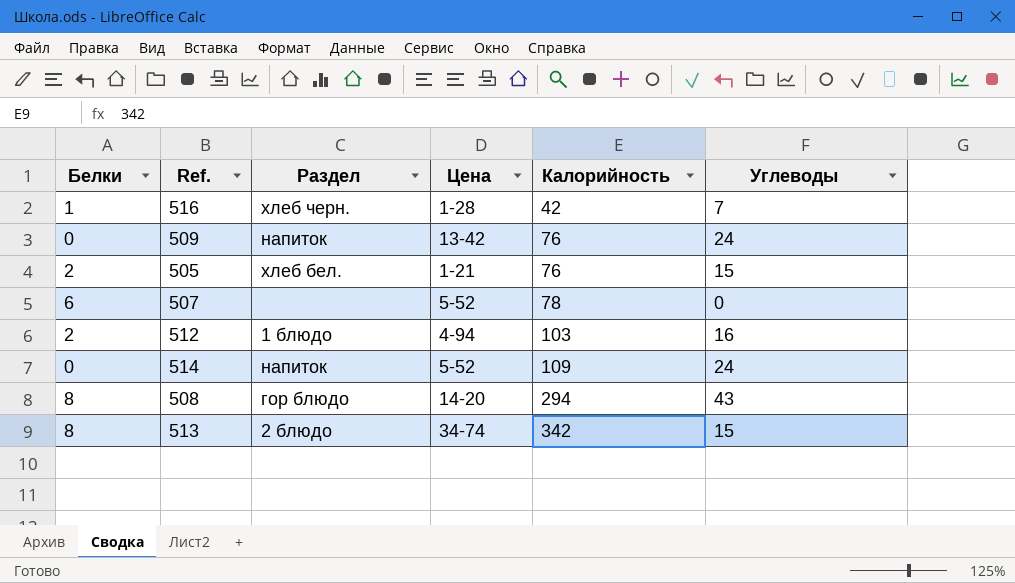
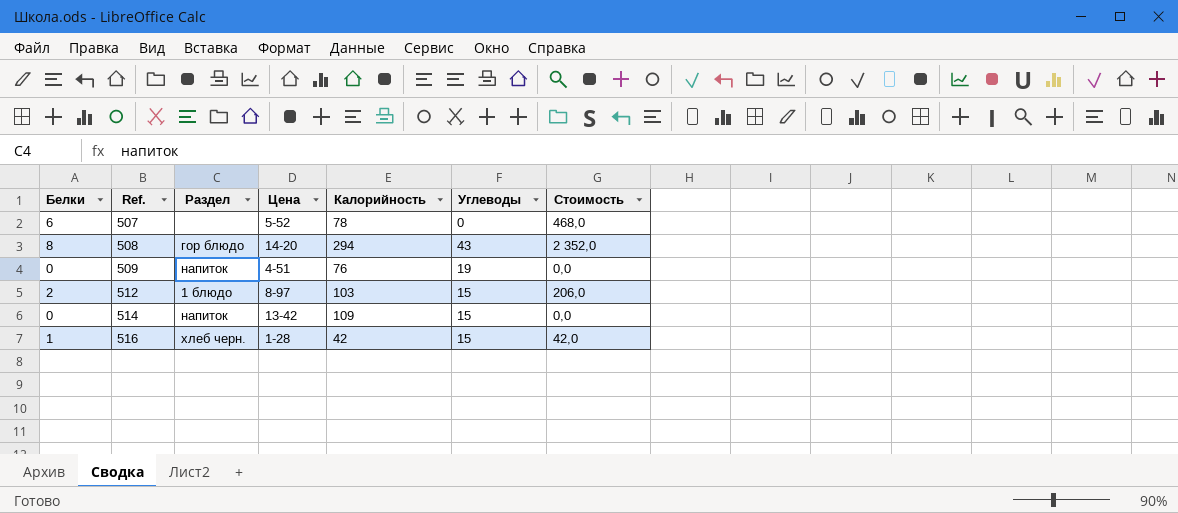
row order: Калорийность ascending -> Ref. ascending
column Стоимость | formula: none -> [Белки] * [Калорийность]
row 505: 2 | хлеб бел. | 1-21 | 76 | 15 -> none
row 513: 8 | 2 блюдо | 34-74 | 342 | 15 -> none
509 | Цена: 13-42 -> 4-51
509 | Углеводы: 24 -> 19
512 | Цена: 4-94 -> 8-97
512 | Углеводы: 16 -> 15
514 | Цена: 5-52 -> 13-42
514 | Углеводы: 24 -> 15
516 | Углеводы: 7 -> 15

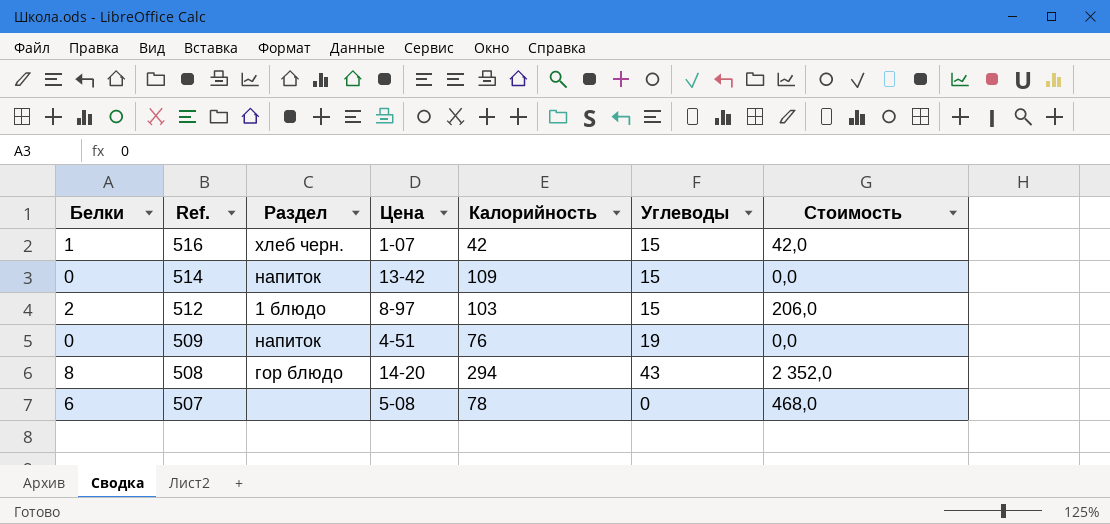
row order: Ref. ascending -> Ref. descending
516 | Цена: 1-28 -> 1-07
507 | Цена: 5-52 -> 5-08

